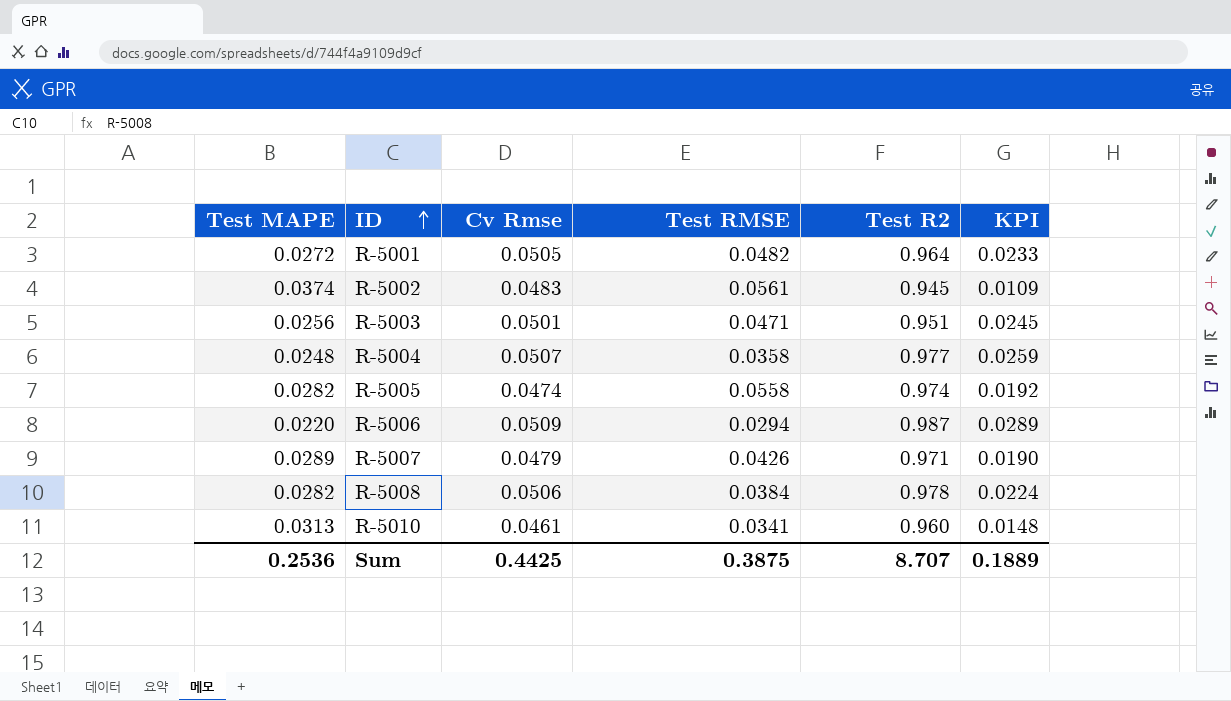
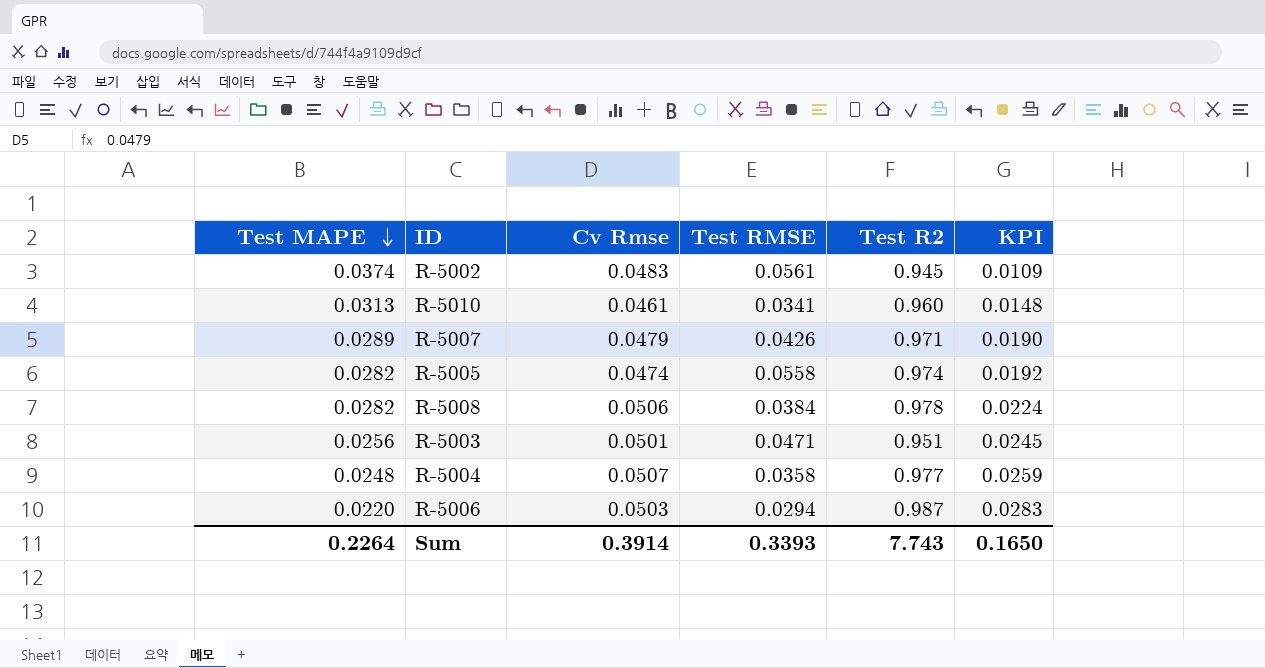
row order: ID ascending -> Test MAPE descending
row R-5001: 0.0272 | 0.0505 | 0.0482 | 0.964 | 0.0233 -> none
R-5006 | Cv Rmse: 0.0509 -> 0.0503
R-5006 | KPI: 0.0289 -> 0.0283
Sum | Test MAPE: 0.2536 -> 0.2264
Sum | Cv Rmse: 0.4425 -> 0.3914
Sum | Test RMSE: 0.3875 -> 0.3393
Sum | Test R2: 8.707 -> 7.743
Sum | KPI: 0.1889 -> 0.1650

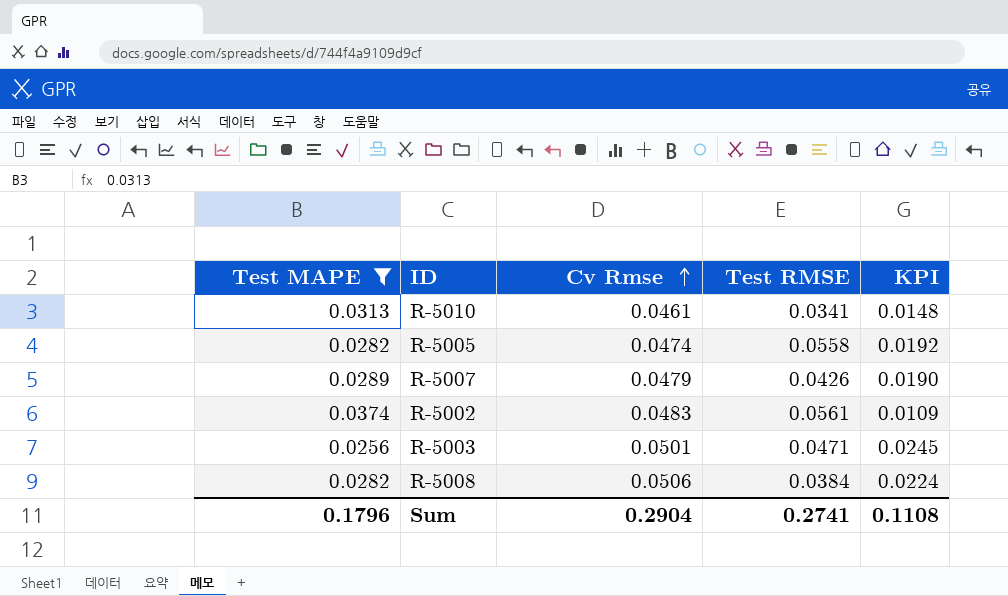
filter: none -> Test MAPE >= 0.0256
row order: Test MAPE descending -> Cv Rmse ascending
column Test R2 | position: 5 -> none
Sum | Test MAPE: 0.2264 -> 0.1796
Sum | Cv Rmse: 0.3914 -> 0.2904
Sum | Test RMSE: 0.3393 -> 0.2741
Sum | KPI: 0.1650 -> 0.1108

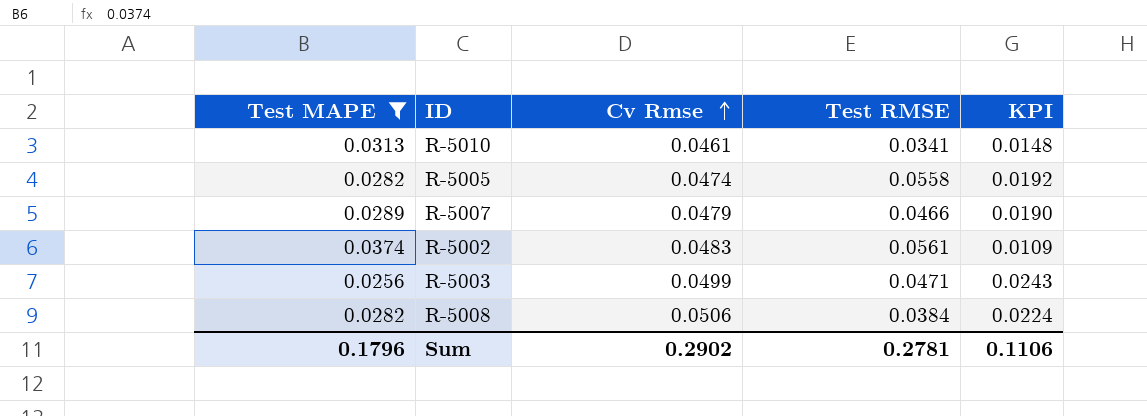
R-5007 | Test RMSE: 0.0426 -> 0.0466
R-5003 | Cv Rmse: 0.0501 -> 0.0499
R-5003 | KPI: 0.0245 -> 0.0243
Sum | Cv Rmse: 0.2904 -> 0.2902
Sum | Test RMSE: 0.2741 -> 0.2781
Sum | KPI: 0.1108 -> 0.1106

